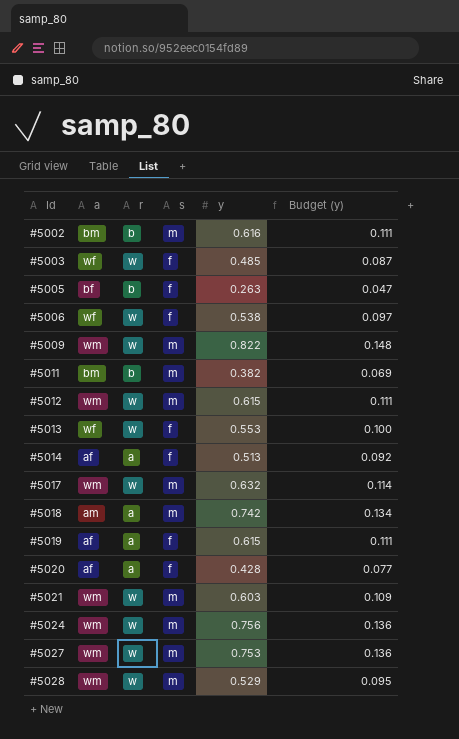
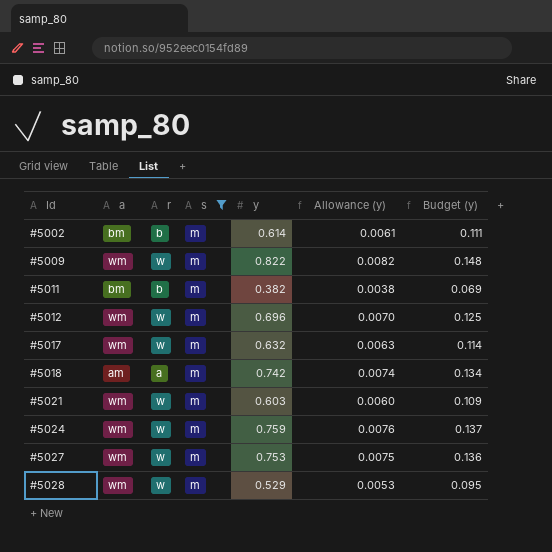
filter: none -> s = m
column Allowance (y) | formula: none -> [y] * 0.01
#5002 | y: 0.616 -> 0.614
#5012 | y: 0.615 -> 0.696
#5012 | Budget (y): 0.111 -> 0.125
#5024 | y: 0.756 -> 0.759
#5024 | Budget (y): 0.136 -> 0.137

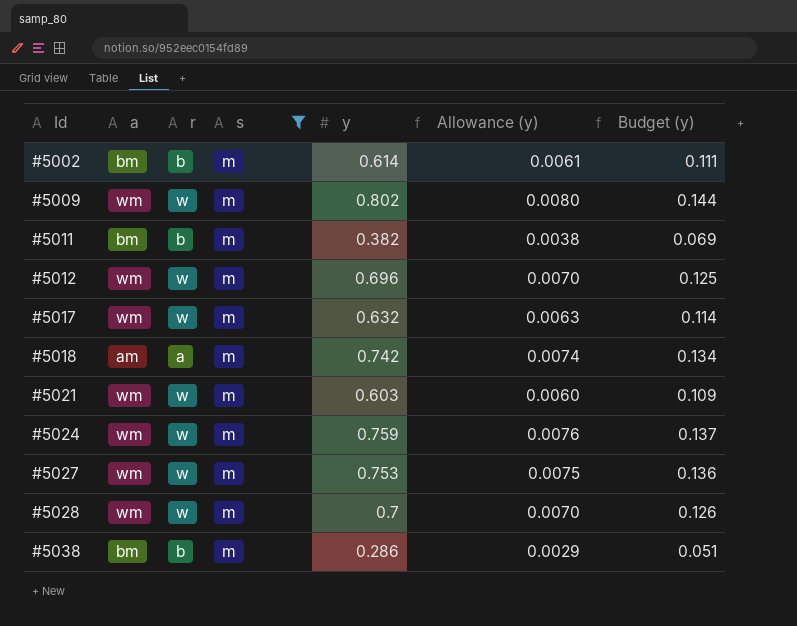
#5009 | y: 0.822 -> 0.802
#5009 | Allowance (y): 0.0082 -> 0.0080
#5009 | Budget (y): 0.148 -> 0.144
#5028 | y: 0.529 -> 0.7
#5028 | Allowance (y): 0.0053 -> 0.0070
#5028 | Budget (y): 0.095 -> 0.126
row #5038: none -> bm | b | m | 0.286 | 0.0029 | 0.051

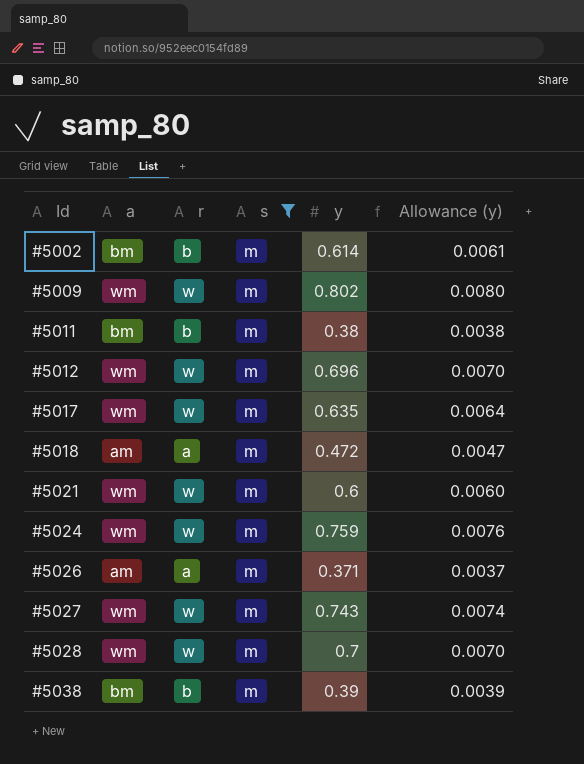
column Budget (y) | formula: [y] * 0.18 -> none
#5011 | y: 0.382 -> 0.38
#5017 | y: 0.632 -> 0.635
#5017 | Allowance (y): 0.0063 -> 0.0064
#5018 | y: 0.742 -> 0.472
#5018 | Allowance (y): 0.0074 -> 0.0047
#5021 | y: 0.603 -> 0.6
row #5026: none -> am | a | m | 0.371 | 0.0037
#5027 | y: 0.753 -> 0.743
#5027 | Allowance (y): 0.0075 -> 0.0074
#5038 | y: 0.286 -> 0.39
#5038 | Allowance (y): 0.0029 -> 0.0039

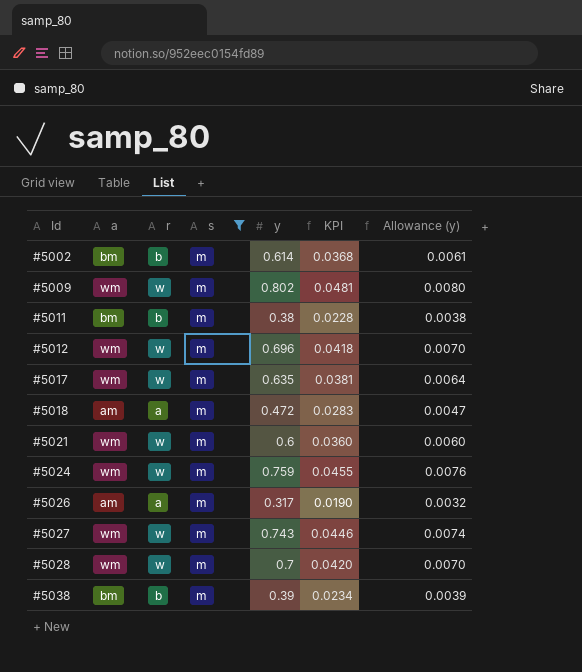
column KPI | formula: none -> [y] * 0.06
#5026 | y: 0.371 -> 0.317
#5026 | Allowance (y): 0.0037 -> 0.0032

